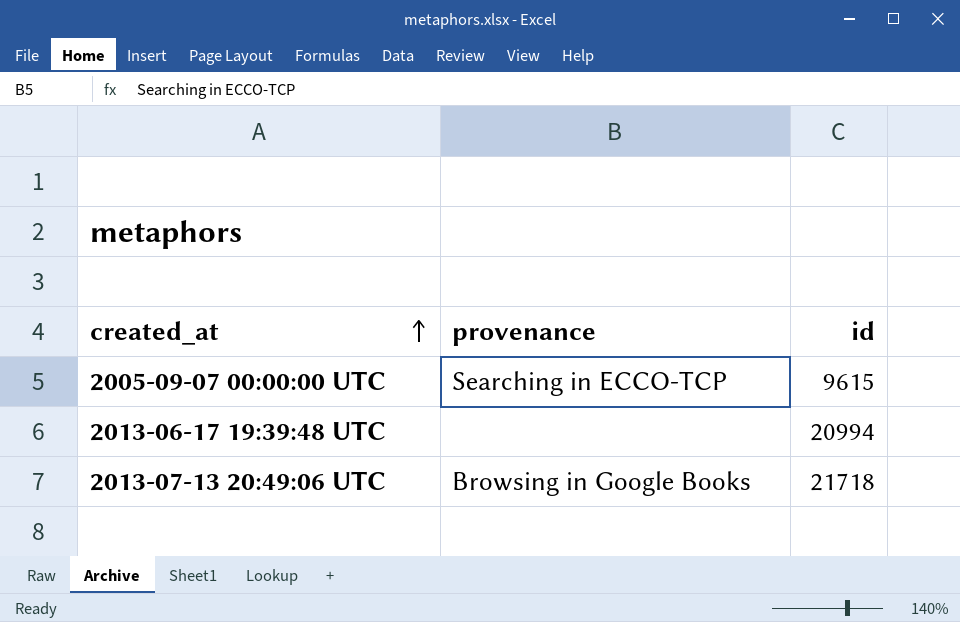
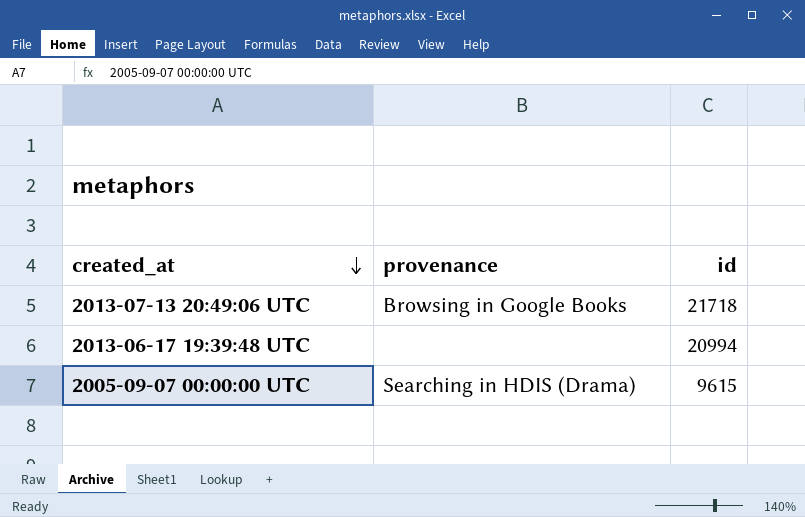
row order: created_at ascending -> created_at descending
2005-09-07 00:00:00 UTC | provenance: Searching in ECCO-TCP -> Searching in HDIS (Drama)

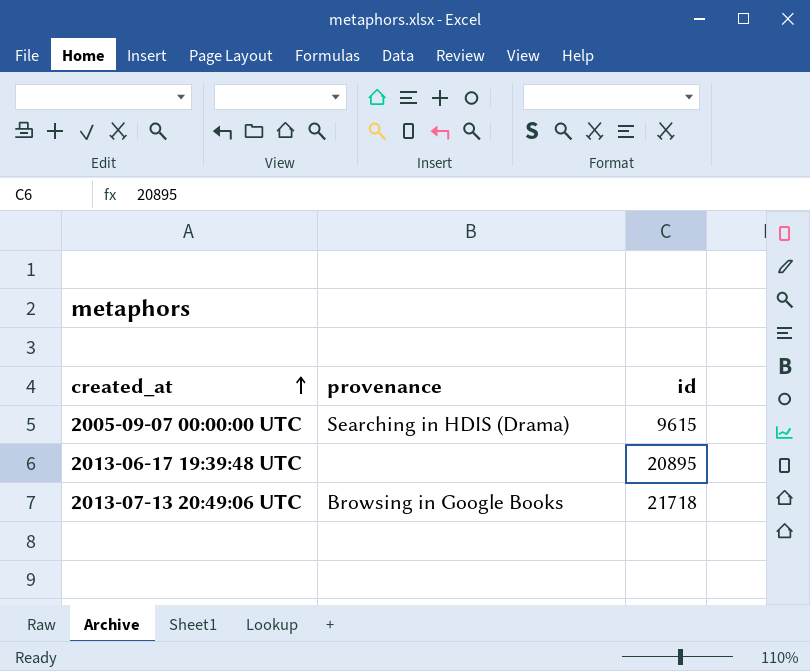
row order: created_at descending -> created_at ascending
2013-06-17 19:39:48 UTC | id: 20994 -> 20895

